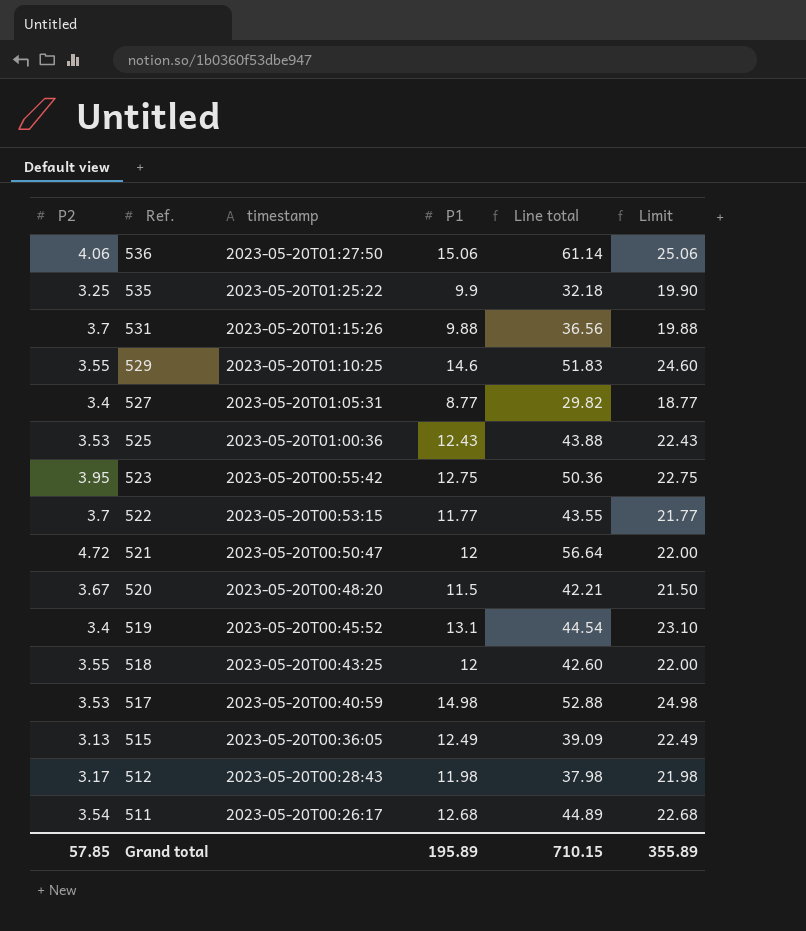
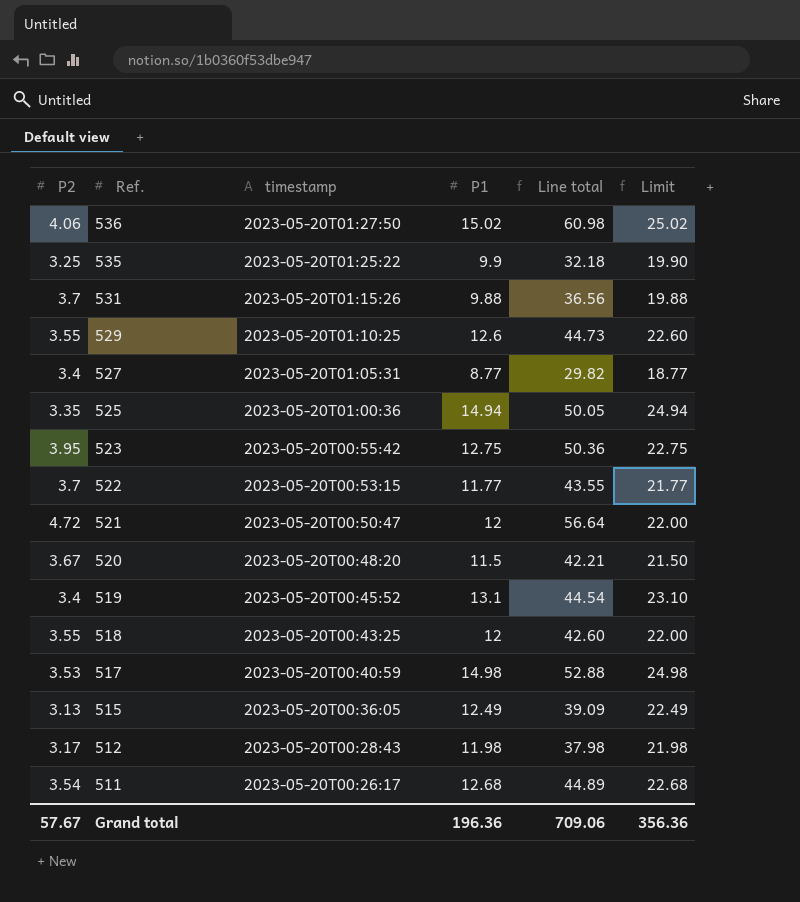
536 | P1: 15.06 -> 15.02
536 | Line total: 61.14 -> 60.98
536 | Limit: 25.06 -> 25.02
529 | P1: 14.6 -> 12.6
529 | Line total: 51.83 -> 44.73
529 | Limit: 24.60 -> 22.60
525 | P2: 3.53 -> 3.35
525 | P1: 12.43 -> 14.94
525 | Line total: 43.88 -> 50.05
525 | Limit: 22.43 -> 24.94
Grand total | P2: 57.85 -> 57.67
Grand total | P1: 195.89 -> 196.36
Grand total | Line total: 710.15 -> 709.06
Grand total | Limit: 355.89 -> 356.36

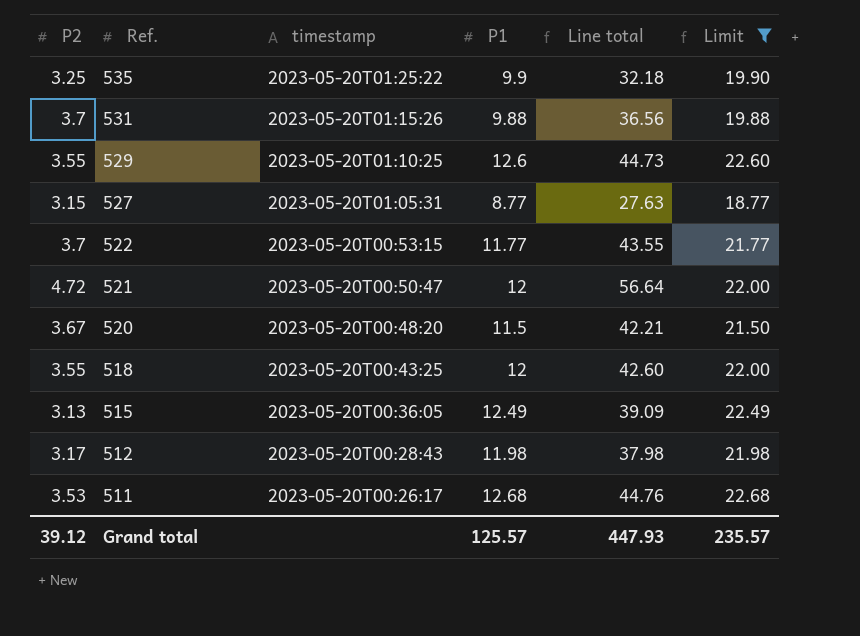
filter: none -> Limit <= 22.68
527 | P2: 3.4 -> 3.15
527 | Line total: 29.82 -> 27.63
511 | P2: 3.54 -> 3.53
511 | Line total: 44.89 -> 44.76
Grand total | P2: 57.67 -> 39.12
Grand total | P1: 196.36 -> 125.57
Grand total | Line total: 709.06 -> 447.93
Grand total | Limit: 356.36 -> 235.57

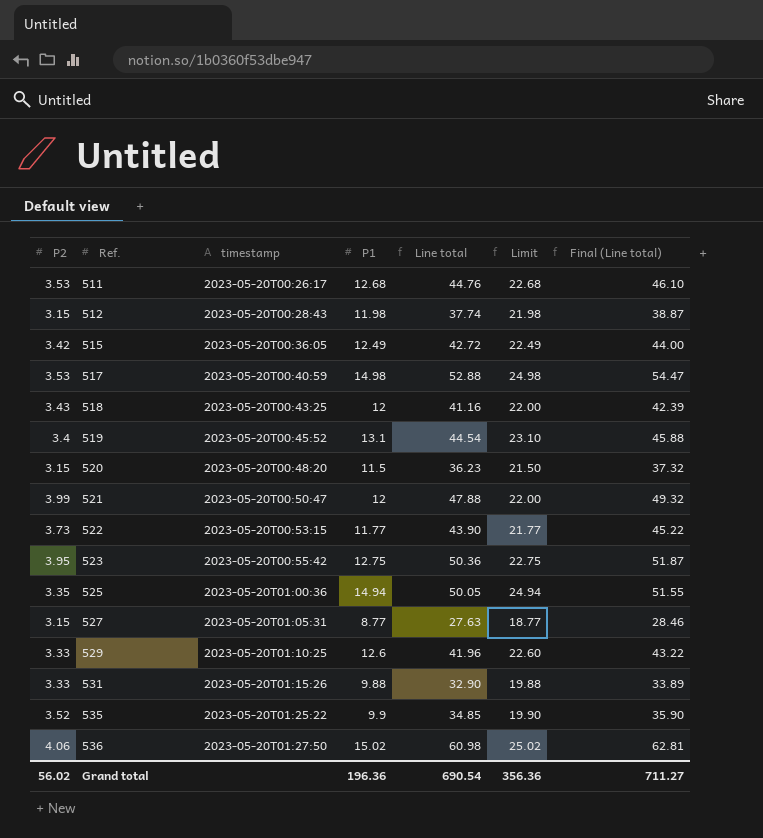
filter: Limit <= 22.68 -> none
row order: Ref. descending -> Ref. ascending
column Final (Line total) | formula: none -> [Line total] * 1.03
512 | P2: 3.17 -> 3.15
512 | Line total: 37.98 -> 37.74
515 | P2: 3.13 -> 3.42
515 | Line total: 39.09 -> 42.72
518 | P2: 3.55 -> 3.43
518 | Line total: 42.60 -> 41.16
520 | P2: 3.67 -> 3.15
520 | Line total: 42.21 -> 36.23
521 | P2: 4.72 -> 3.99
521 | Line total: 56.64 -> 47.88
522 | P2: 3.7 -> 3.73
522 | Line total: 43.55 -> 43.90
529 | P2: 3.55 -> 3.33
529 | Line total: 44.73 -> 41.96
531 | P2: 3.7 -> 3.33
531 | Line total: 36.56 -> 32.90
535 | P2: 3.25 -> 3.52
535 | Line total: 32.18 -> 34.85
Grand total | P2: 39.12 -> 56.02
Grand total | P1: 125.57 -> 196.36
Grand total | Line total: 447.93 -> 690.54
Grand total | Limit: 235.57 -> 356.36

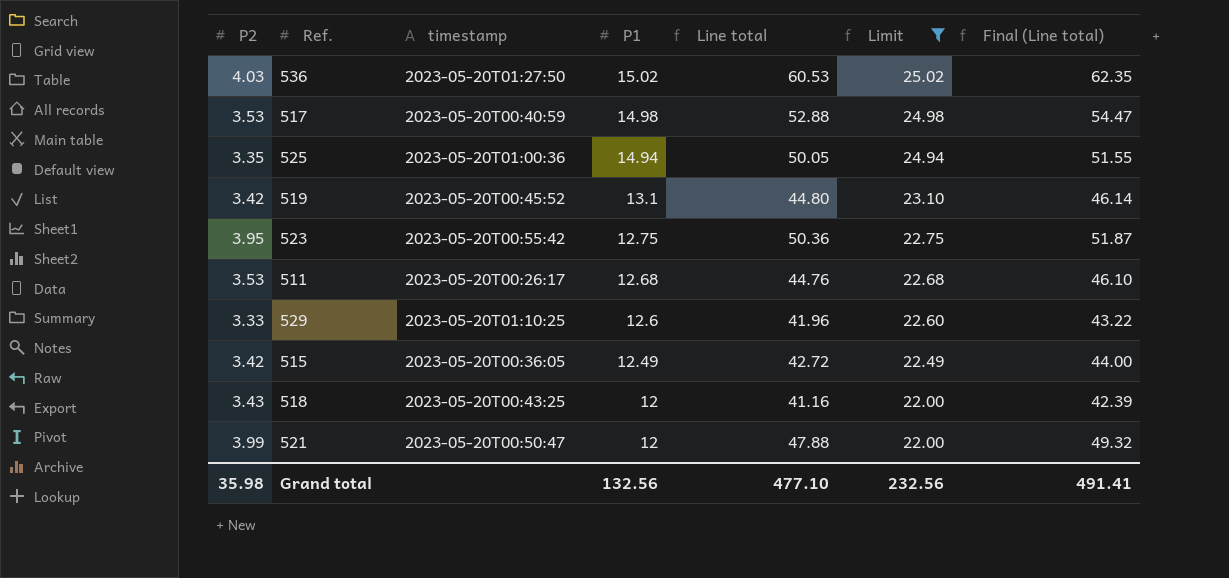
filter: none -> Limit >= 22.00
row order: Ref. ascending -> P1 descending
536 | P2: 4.06 -> 4.03
536 | Line total: 60.98 -> 60.53
536 | Final (Line total): 62.81 -> 62.35
519 | P2: 3.4 -> 3.42
519 | Line total: 44.54 -> 44.80
519 | Final (Line total): 45.88 -> 46.14
Grand total | P2: 56.02 -> 35.98
Grand total | P1: 196.36 -> 132.56
Grand total | Line total: 690.54 -> 477.10
Grand total | Limit: 356.36 -> 232.56
Grand total | Final (Line total): 711.27 -> 491.41

